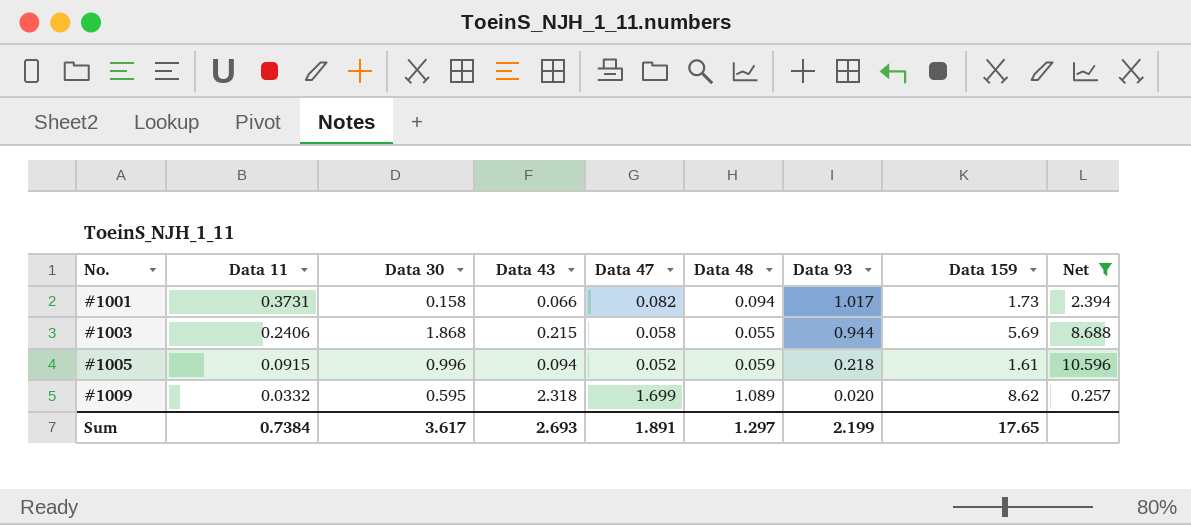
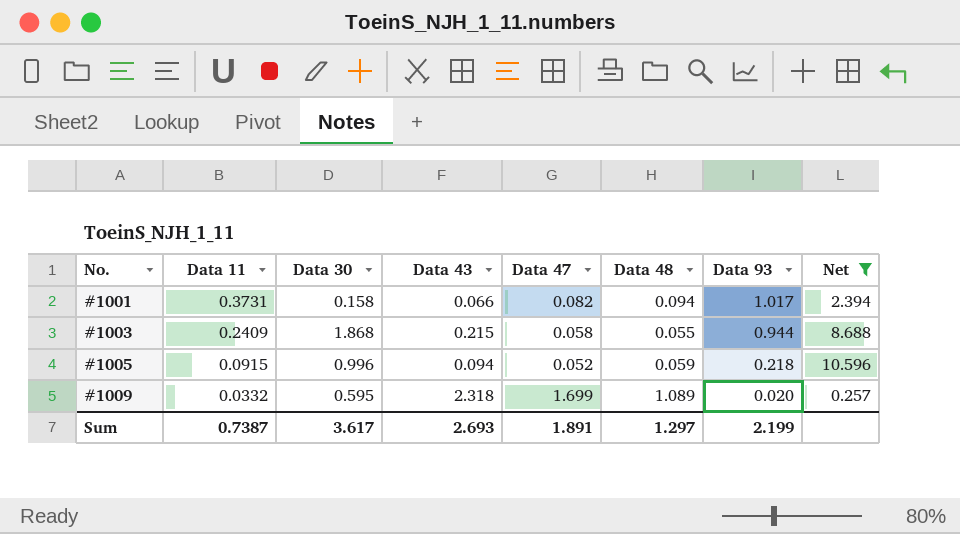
column Data 159 | position: 8 -> none
#1003 | Data 11: 0.2406 -> 0.2409
Sum | Data 11: 0.7384 -> 0.7387

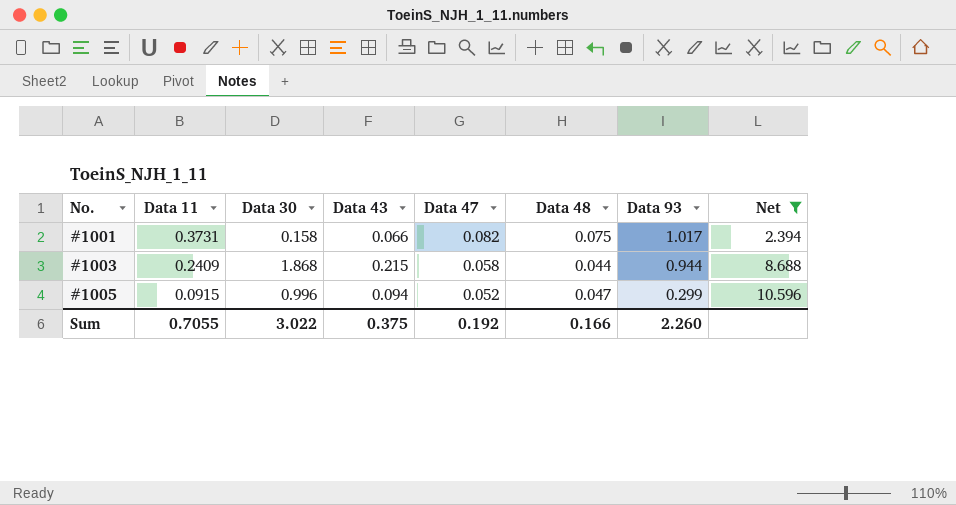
row #1009: 0.0332 | 0.595 | 2.318 | 1.699 | 1.089 | 0.020 | 0.257 -> none
#1001 | Data 48: 0.094 -> 0.075
#1003 | Data 48: 0.055 -> 0.044
#1005 | Data 48: 0.059 -> 0.047
#1005 | Data 93: 0.218 -> 0.299
Sum | Data 11: 0.7387 -> 0.7055
Sum | Data 30: 3.617 -> 3.022
Sum | Data 43: 2.693 -> 0.375
Sum | Data 47: 1.891 -> 0.192
Sum | Data 48: 1.297 -> 0.166
Sum | Data 93: 2.199 -> 2.260

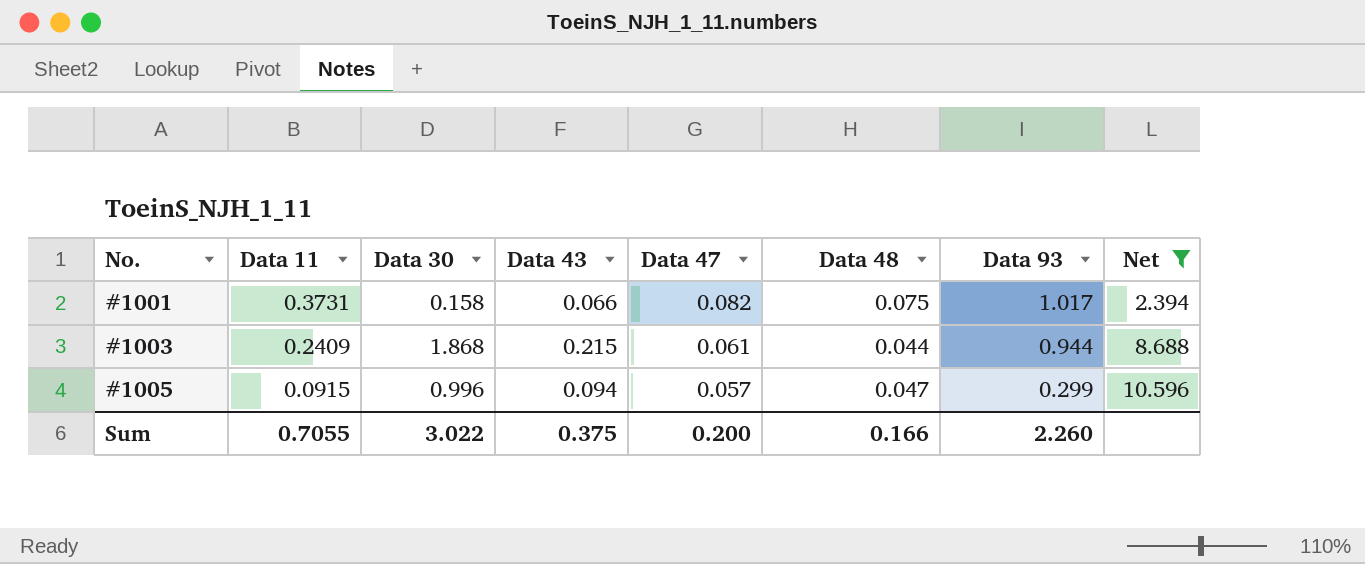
#1003 | Data 47: 0.058 -> 0.061
#1005 | Data 47: 0.052 -> 0.057
Sum | Data 47: 0.192 -> 0.200

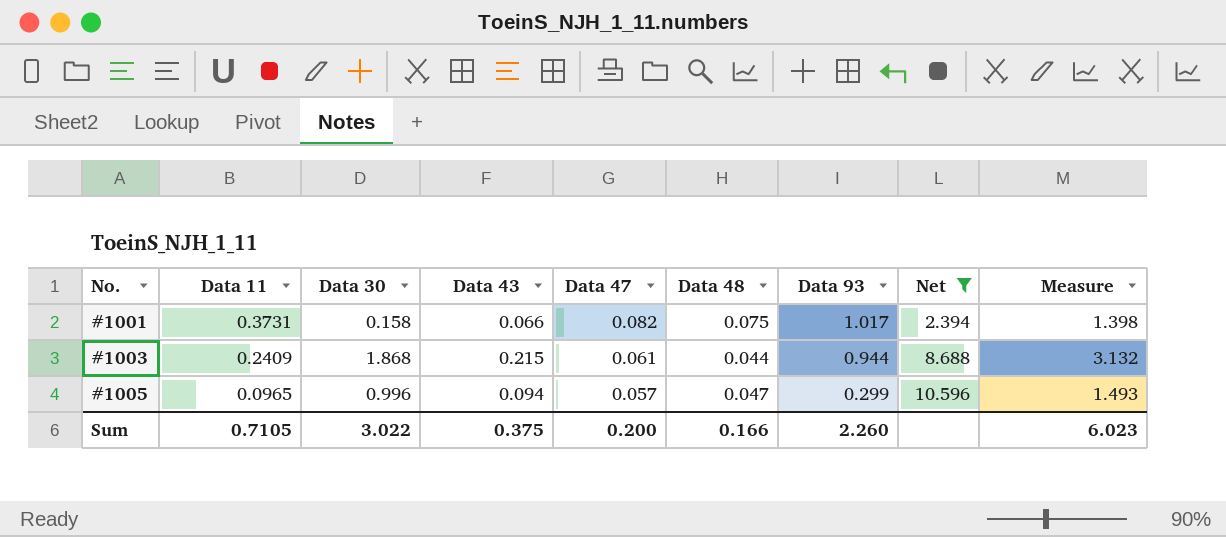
column Measure | formula: none -> [Data 30] + [Data 43] + [Data 47] + [Data 48] + [Data 93]
#1005 | Data 11: 0.0915 -> 0.0965
Sum | Data 11: 0.7055 -> 0.7105

